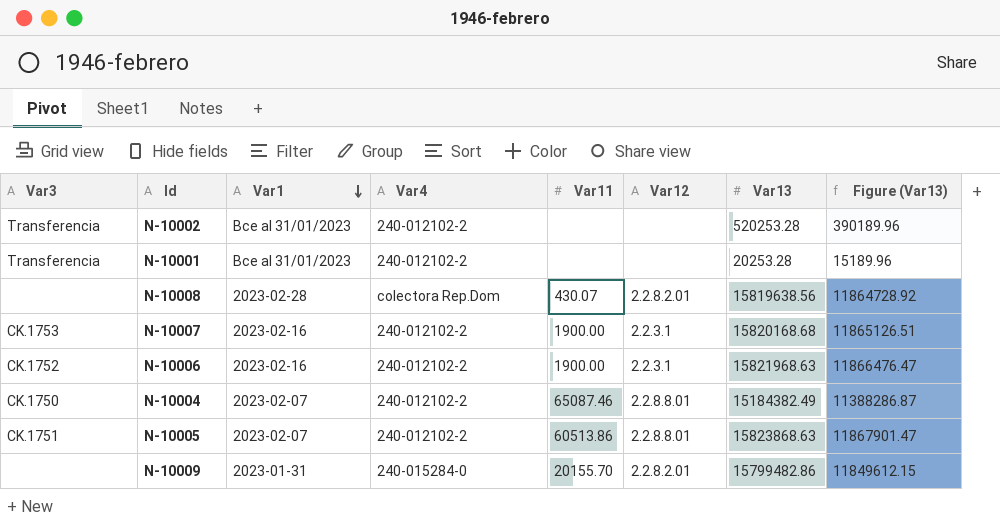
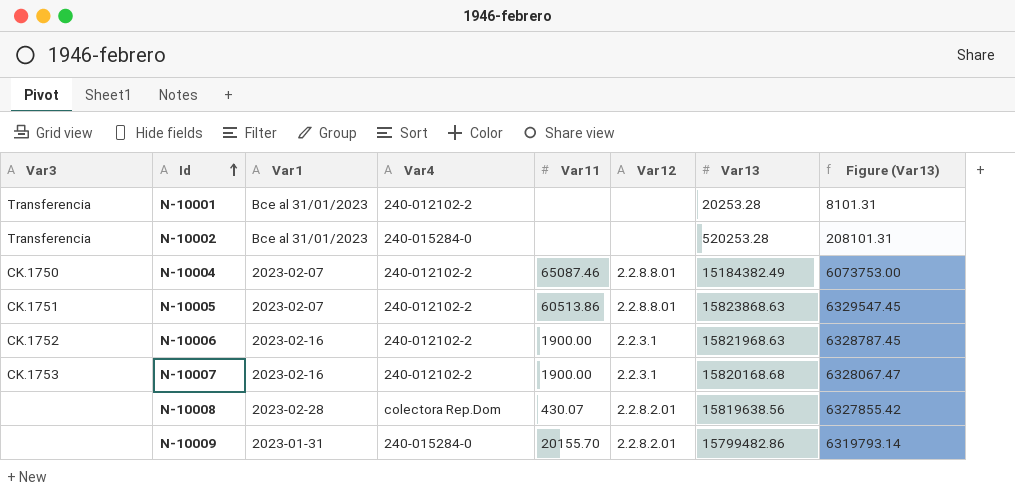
row order: Var1 descending -> Id ascending
column Figure (Var13) | formula: [Var13] * 0.75 -> [Var13] * 0.4
N-10002 | Var4: 240-012102-2 -> 240-015284-0

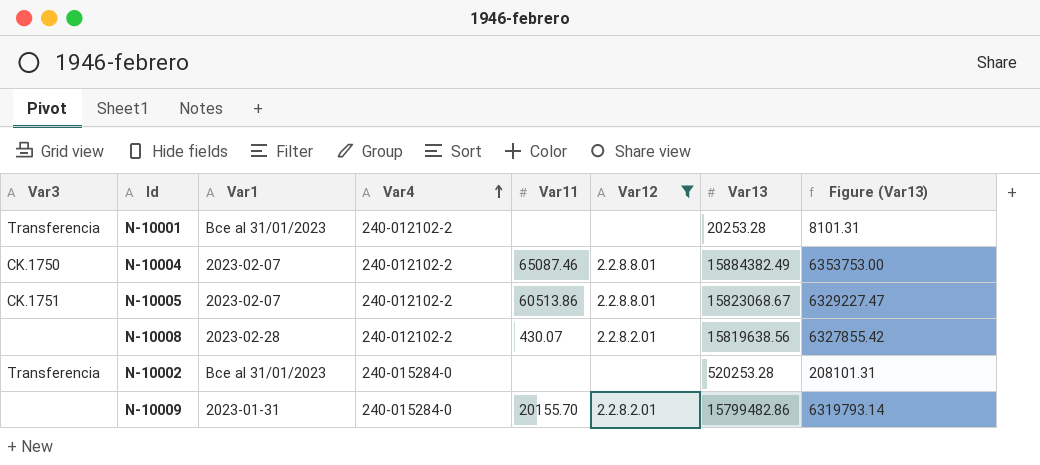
filter: none -> Var12 != 2.2.3.1
row order: Id ascending -> Var4 ascending
N-10004 | Var13: 15184382.49 -> 15884382.49
N-10004 | Figure (Var13): 6073753.00 -> 6353753.00
N-10005 | Var13: 15823868.63 -> 15823068.67
N-10005 | Figure (Var13): 6329547.45 -> 6329227.47
N-10008 | Var4: colectora Rep.Dom -> 240-012102-2

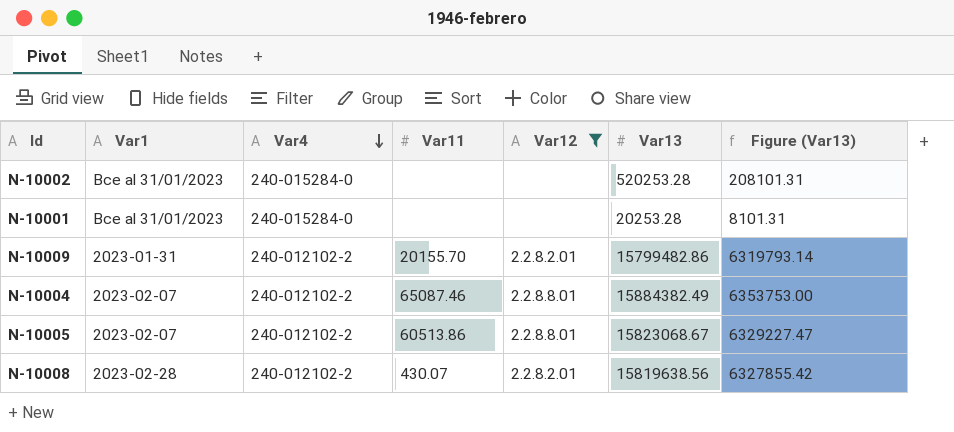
row order: Var4 ascending -> Var4 descending
column Var3 | position: 1 -> none
N-10001 | Var4: 240-012102-2 -> 240-015284-0
N-10009 | Var4: 240-015284-0 -> 240-012102-2

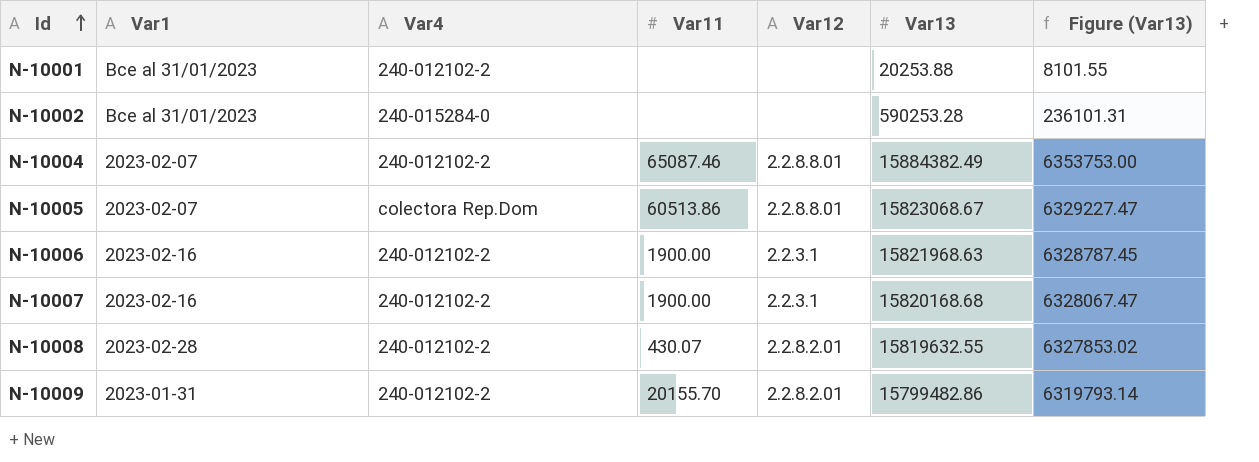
filter: Var12 != 2.2.3.1 -> none
row order: Var4 descending -> Id ascending
N-10001 | Var4: 240-015284-0 -> 240-012102-2
N-10001 | Var13: 20253.28 -> 20253.88
N-10001 | Figure (Var13): 8101.31 -> 8101.55
N-10002 | Var13: 520253.28 -> 590253.28
N-10002 | Figure (Var13): 208101.31 -> 236101.31
N-10005 | Var4: 240-012102-2 -> colectora Rep.Dom
N-10008 | Var13: 15819638.56 -> 15819632.55
N-10008 | Figure (Var13): 6327855.42 -> 6327853.02

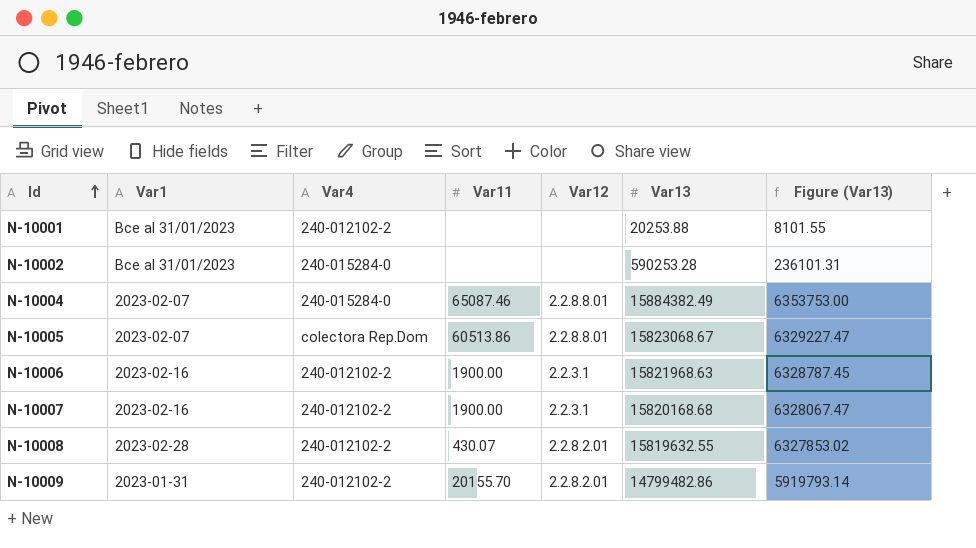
N-10004 | Var4: 240-012102-2 -> 240-015284-0
N-10009 | Var13: 15799482.86 -> 14799482.86
N-10009 | Figure (Var13): 6319793.14 -> 5919793.14

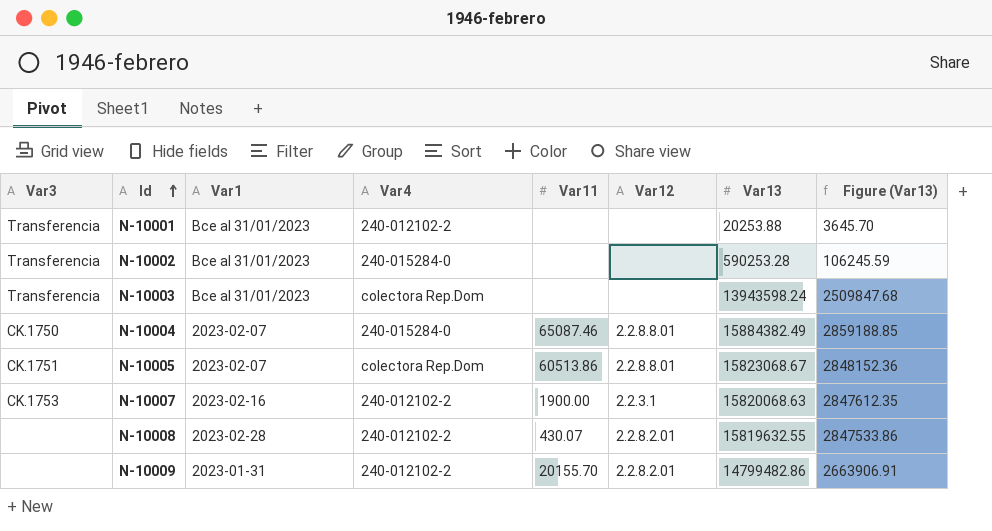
column Var3 | position: none -> 1
column Figure (Var13) | formula: [Var13] * 0.4 -> [Var13] * 0.18
row N-10006: 2023-02-16 | 240-012102-2 | 1900.00 | 2.2.3.1 | 15821968.63 | 6328787.45 -> none
row N-10003: none -> Transferencia | Bce al 31/01/2023 | colectora Rep.Dom | none | none | 13943598.24 | 2509847.68
N-10007 | Var13: 15820168.68 -> 15820068.63

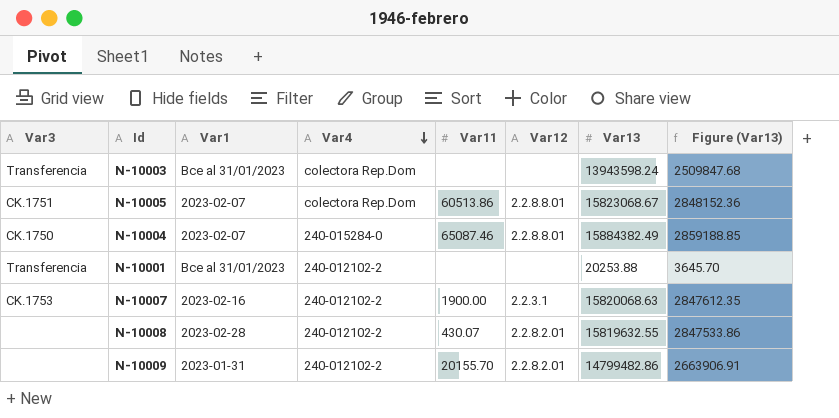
row order: Id ascending -> Var4 descending
row N-10002: Transferencia | Bce al 31/01/2023 | 240-015284-0 | none | none | 590253.28 | 106245.59 -> none

